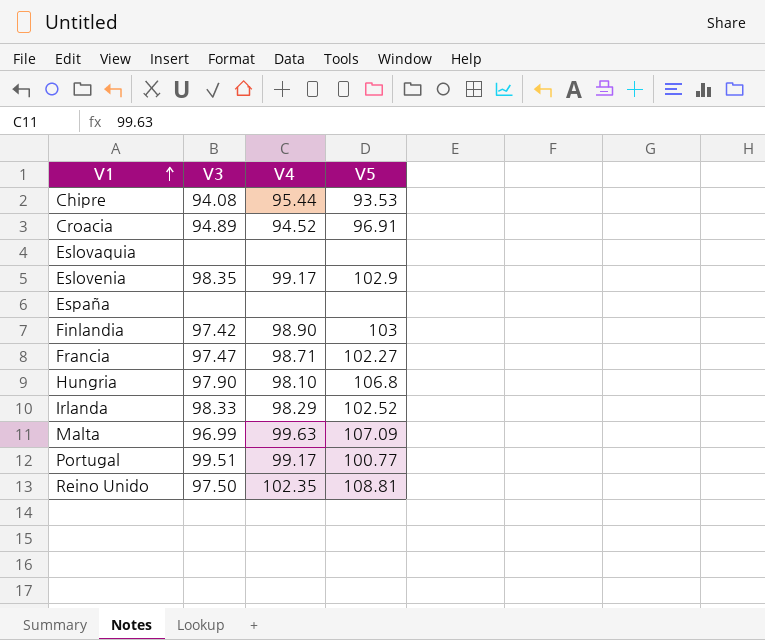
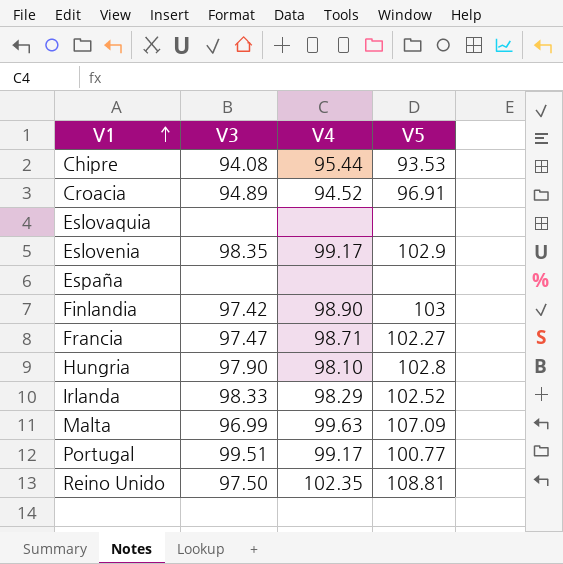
Hungria | V5: 106.8 -> 102.8

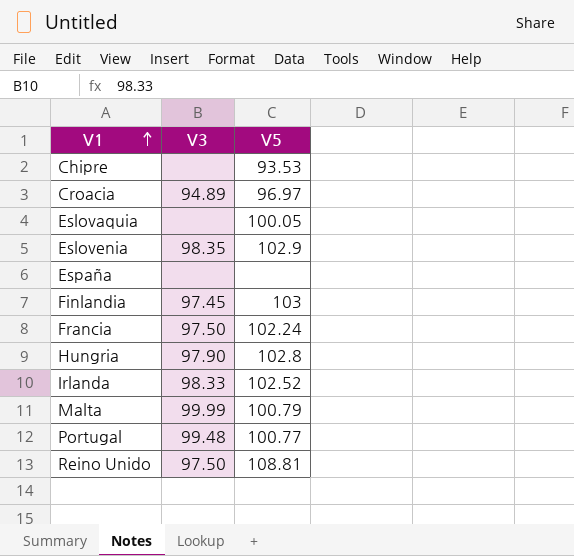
column V4 | position: 3 -> none
Chipre | V3: 94.08 -> none
Croacia | V5: 96.91 -> 96.97
Eslovaquia | V5: none -> 100.05
Finlandia | V3: 97.42 -> 97.45
Francia | V3: 97.47 -> 97.50
Francia | V5: 102.27 -> 102.24
Malta | V3: 96.99 -> 99.99
Malta | V5: 107.09 -> 100.79
Portugal | V3: 99.51 -> 99.48

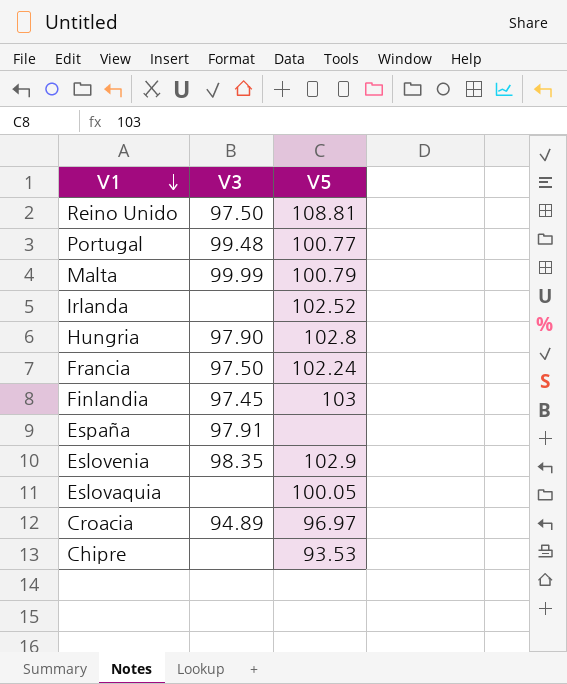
row order: V1 ascending -> V1 descending
Irlanda | V3: 98.33 -> none
España | V3: none -> 97.91

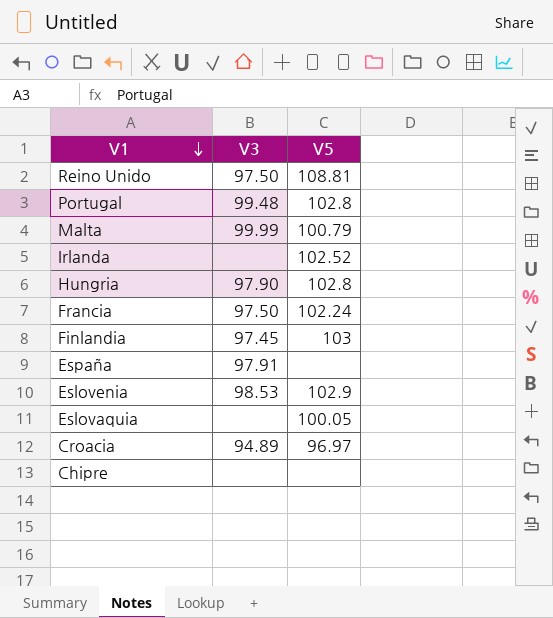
Portugal | V5: 100.77 -> 102.8
Eslovenia | V3: 98.35 -> 98.53
Chipre | V5: 93.53 -> none

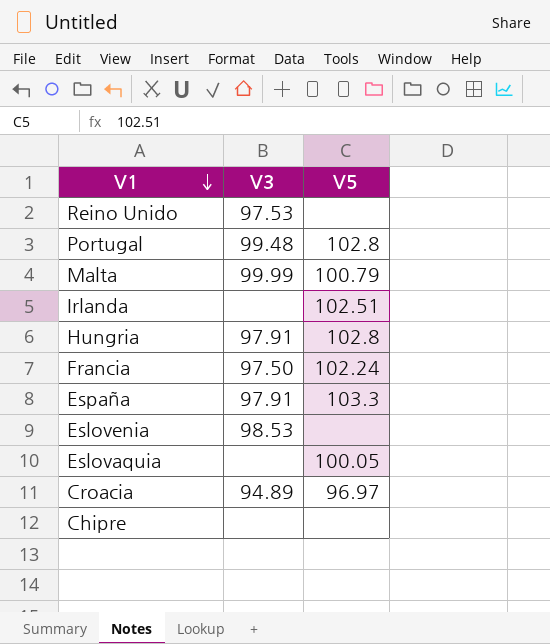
row Finlandia: 97.45 | 103 -> none
Reino Unido | V3: 97.50 -> 97.53
Reino Unido | V5: 108.81 -> none
Irlanda | V5: 102.52 -> 102.51
Hungria | V3: 97.90 -> 97.91
España | V5: none -> 103.3
Eslovenia | V5: 102.9 -> none

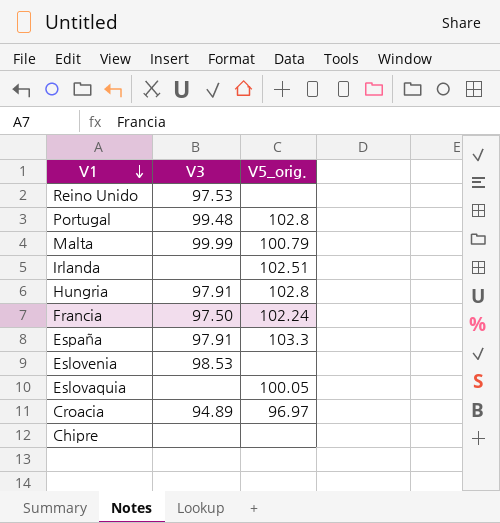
column name: V5 -> V5_orig.

